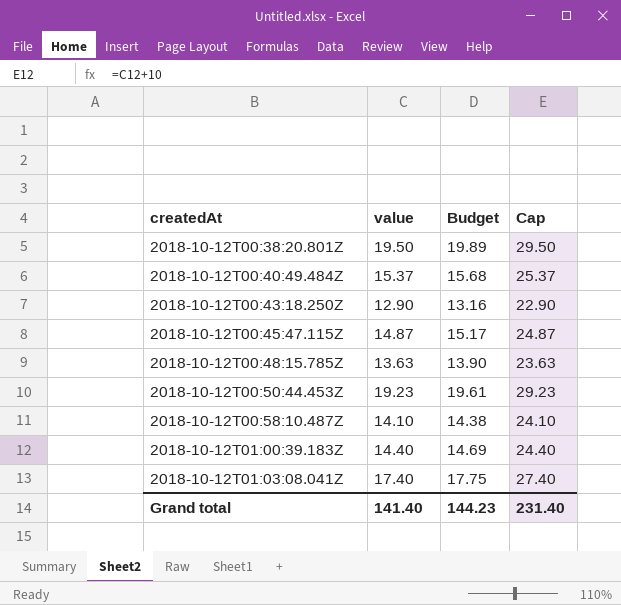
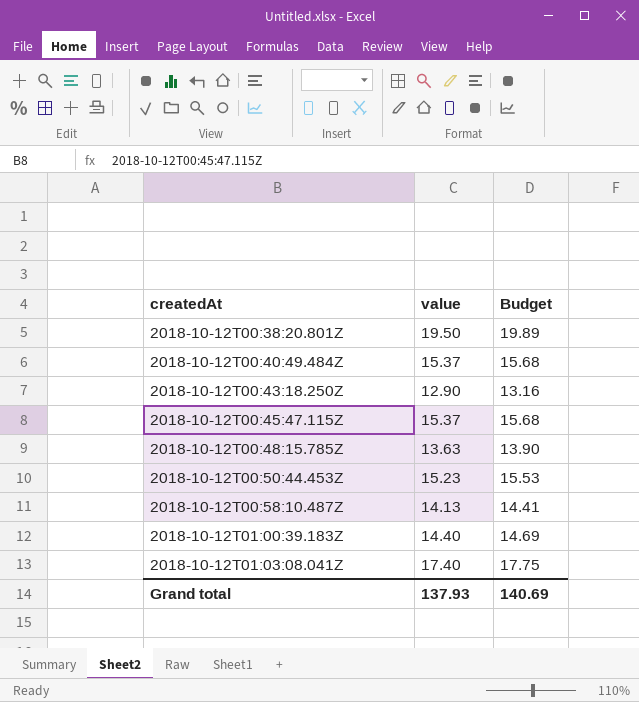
column Cap | formula: [value] + 10 -> none
2018-10-12T00:45:47.115Z | value: 14.87 -> 15.37
2018-10-12T00:45:47.115Z | Budget: 15.17 -> 15.68
2018-10-12T00:50:44.453Z | value: 19.23 -> 15.23
2018-10-12T00:50:44.453Z | Budget: 19.61 -> 15.53
2018-10-12T00:58:10.487Z | value: 14.10 -> 14.13
2018-10-12T00:58:10.487Z | Budget: 14.38 -> 14.41
Grand total | value: 141.40 -> 137.93
Grand total | Budget: 144.23 -> 140.69

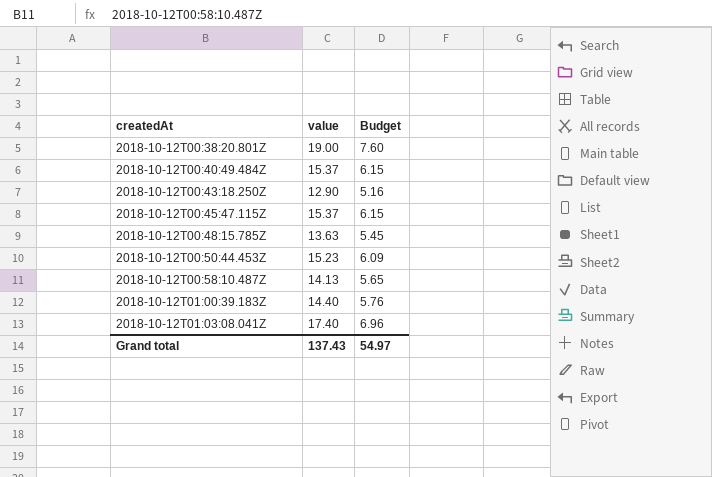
column Budget | formula: [value] * 1.02 -> [value] * 0.4
2018-10-12T00:38:20.801Z | value: 19.50 -> 19.00
Grand total | value: 137.93 -> 137.43
Grand total | Budget: 140.69 -> 54.97

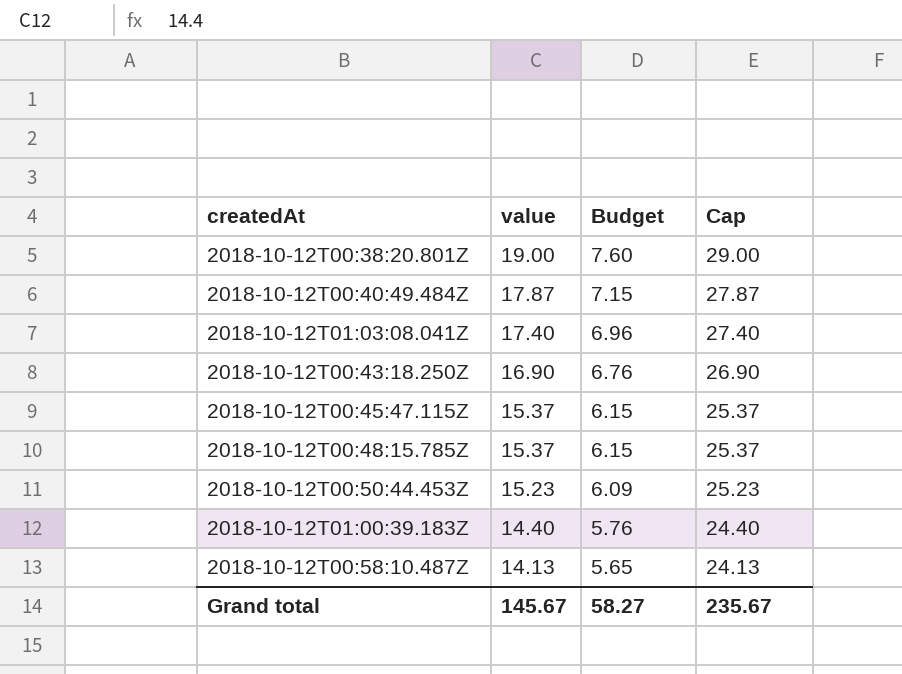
row order: createdAt ascending -> value descending
column Cap | formula: none -> [value] + 10
2018-10-12T00:40:49.484Z | value: 15.37 -> 17.87
2018-10-12T00:40:49.484Z | Budget: 6.15 -> 7.15
2018-10-12T00:43:18.250Z | value: 12.90 -> 16.90
2018-10-12T00:43:18.250Z | Budget: 5.16 -> 6.76
2018-10-12T00:48:15.785Z | value: 13.63 -> 15.37
2018-10-12T00:48:15.785Z | Budget: 5.45 -> 6.15
Grand total | value: 137.43 -> 145.67
Grand total | Budget: 54.97 -> 58.27

